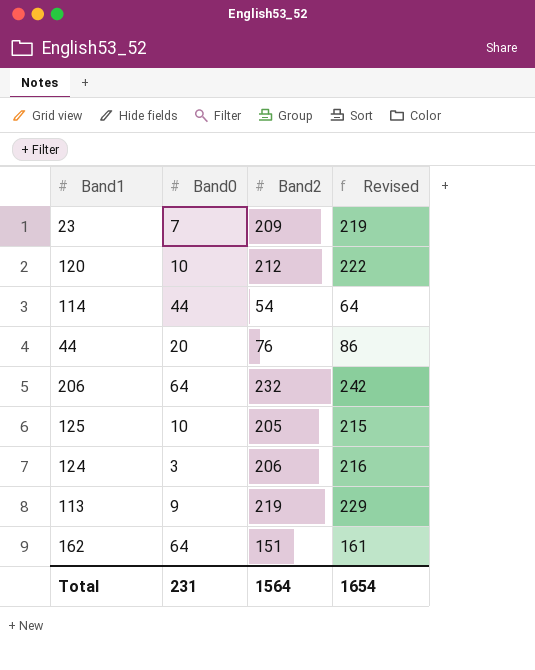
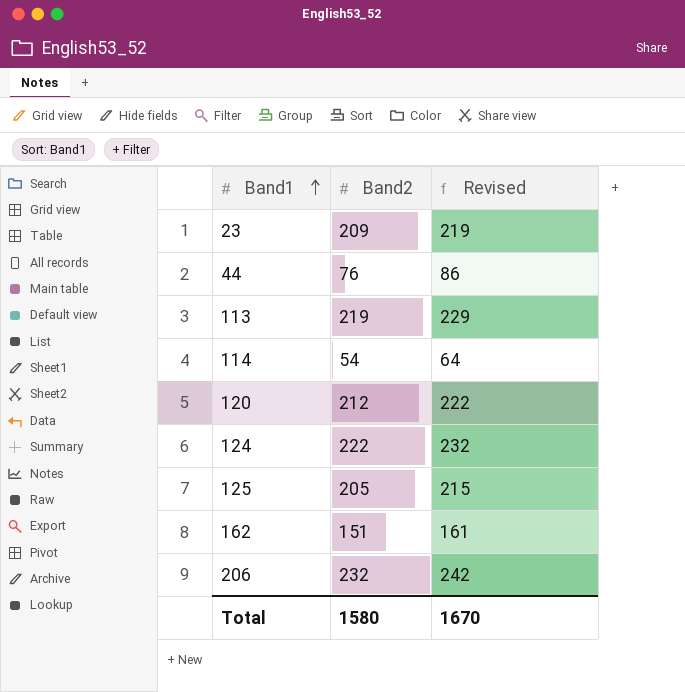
row order: none -> Band1 ascending
column Band0 | position: 2 -> none
124 | Band2: 206 -> 222
124 | Revised: 216 -> 232
Total | Band2: 1564 -> 1580
Total | Revised: 1654 -> 1670

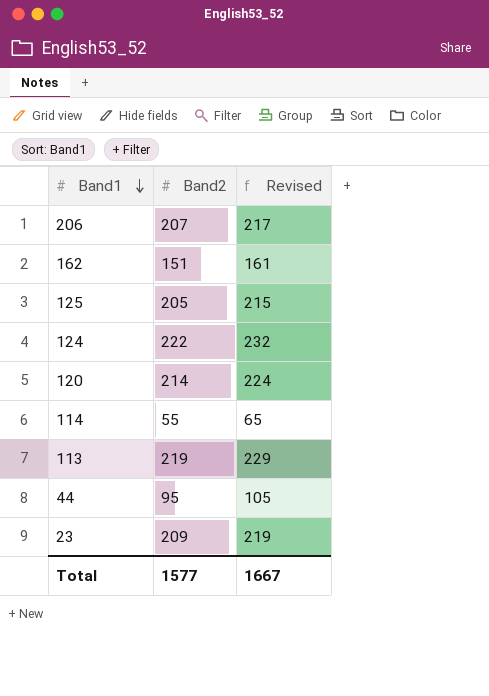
row order: Band1 ascending -> Band1 descending
206 | Band2: 232 -> 207
206 | Revised: 242 -> 217
120 | Band2: 212 -> 214
120 | Revised: 222 -> 224
114 | Band2: 54 -> 55
114 | Revised: 64 -> 65
44 | Band2: 76 -> 95
44 | Revised: 86 -> 105
Total | Band2: 1580 -> 1577
Total | Revised: 1670 -> 1667

